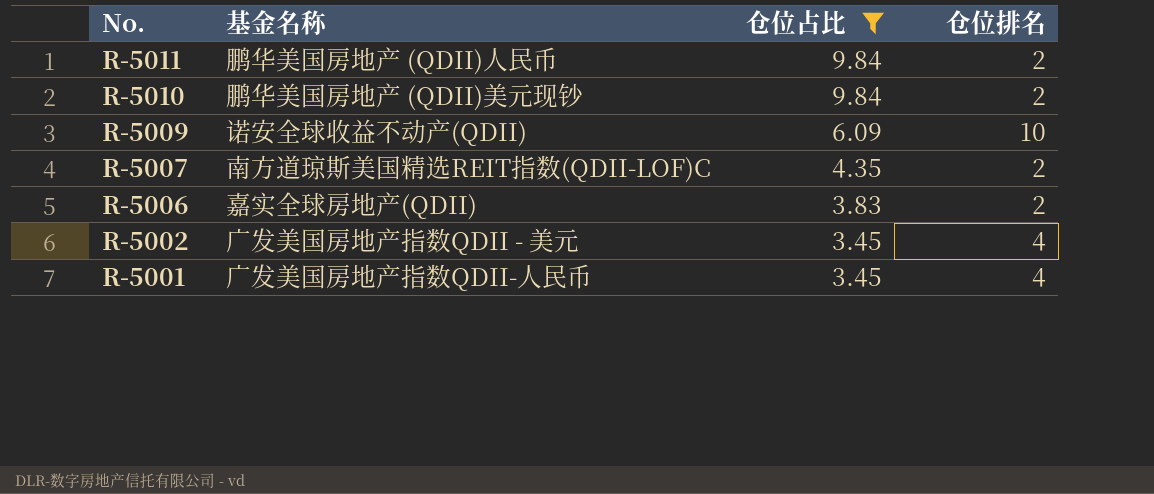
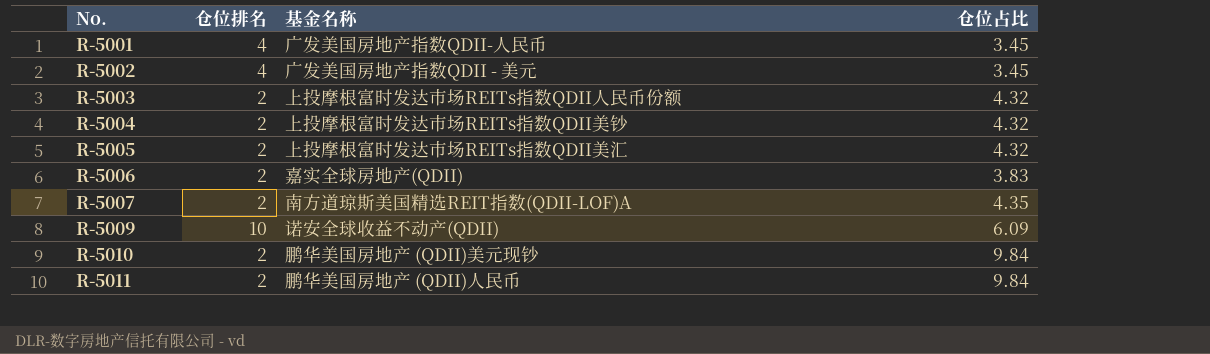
filter: 仓位占比 != 4.32 -> none
row order: No. descending -> No. ascending
column 仓位排名 | position: 4 -> 2
R-5007 | 基金名称: 南方道琼斯美国精选REIT指数(QDII-LOF)C -> 南方道琼斯美国精选REIT指数(QDII-LOF)A

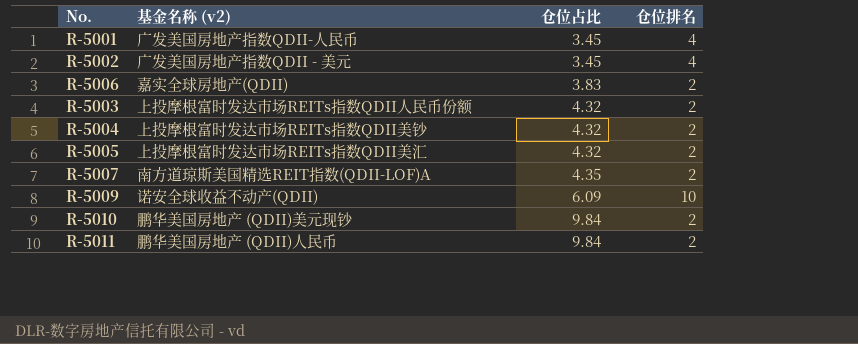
row order: No. ascending -> 仓位占比 ascending
column name: 基金名称 -> 基金名称 (v2)
column 仓位排名 | position: 2 -> 4

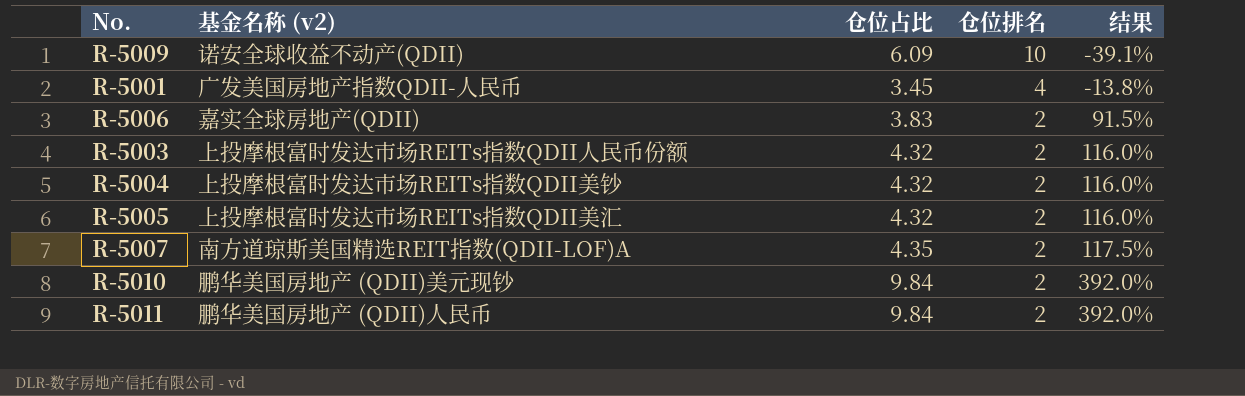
row order: 仓位占比 ascending -> 仓位排名 descending
column 结果 | formula: none -> ([仓位占比] - [仓位排名]) / [仓位排名]
row R-5002: 广发美国房地产指数QDII - 美元 | 3.45 | 4 -> none

